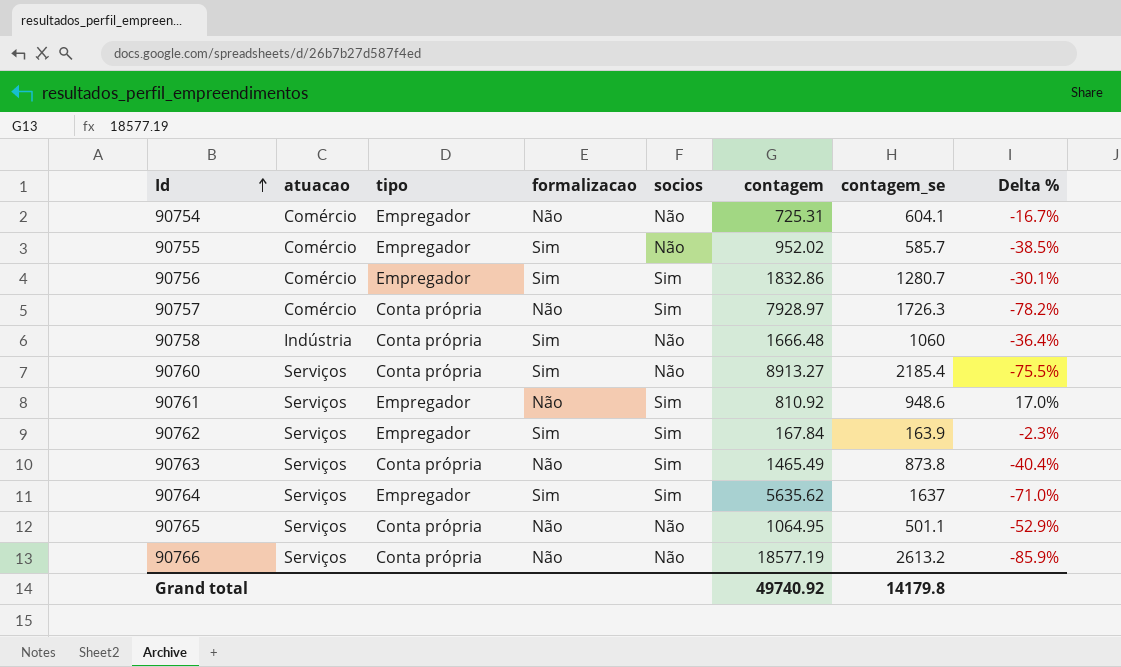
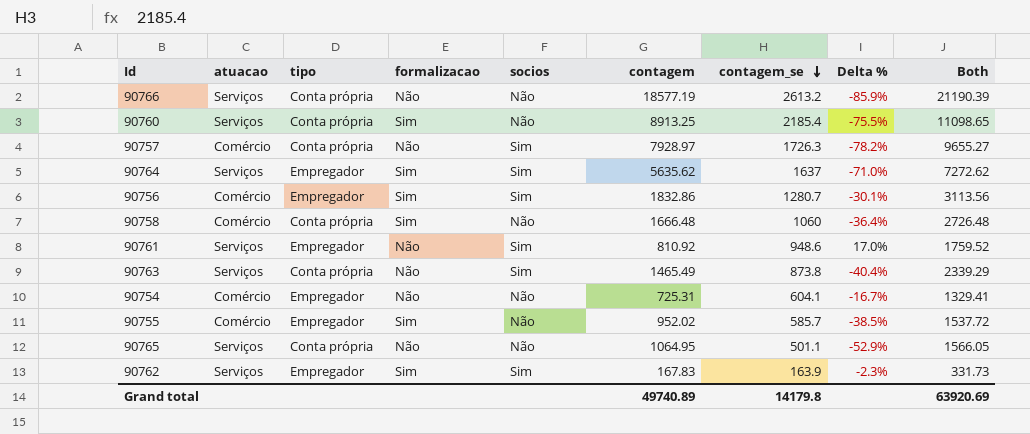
row order: Id ascending -> contagem_se descending
column Both | formula: none -> [contagem] + [contagem_se]
90760 | contagem: 8913.27 -> 8913.25
90758 | atuacao: Indústria -> Comércio
90762 | contagem: 167.84 -> 167.83
Grand total | contagem: 49740.92 -> 49740.89

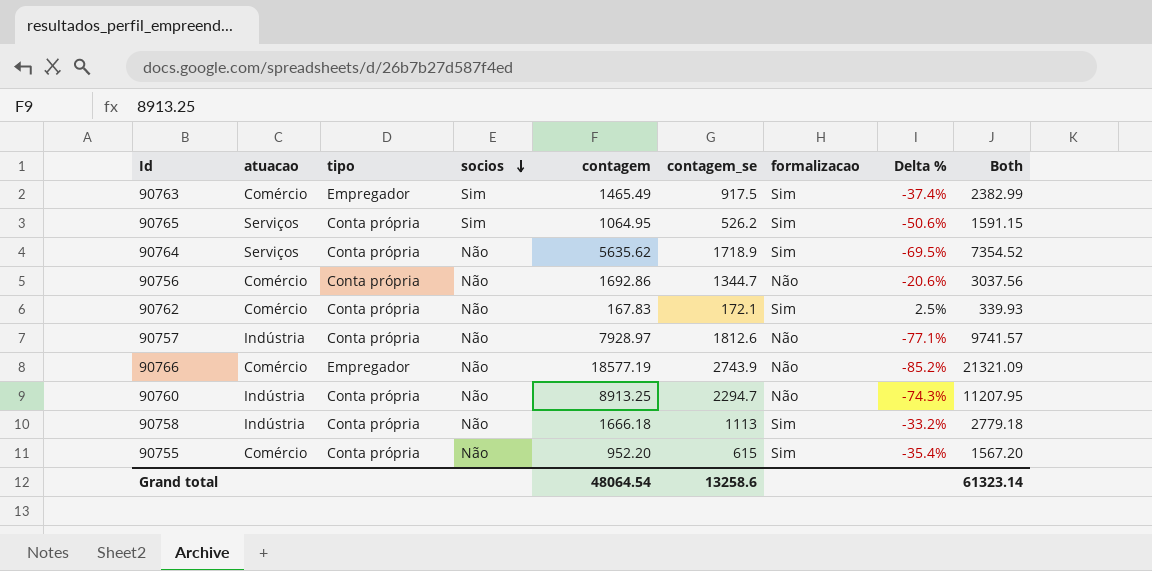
row order: contagem_se descending -> socios descending
column formalizacao | position: 4 -> 7
row 90761: Serviços | Empregador | Não | Sim | 810.92 | 948.6 | 17.0% | 1759.52 -> none
row 90754: Comércio | Empregador | Não | Não | 725.31 | 604.1 | -16.7% | 1329.41 -> none
90763 | atuacao: Serviços -> Comércio
90763 | tipo: Conta própria -> Empregador
90763 | contagem_se: 873.8 -> 917.5
90763 | formalizacao: Não -> Sim
90763 | Delta %: -40.4% -> -37.4%
90763 | Both: 2339.29 -> 2382.99
90765 | socios: Não -> Sim
90765 | contagem_se: 501.1 -> 526.2
90765 | formalizacao: Não -> Sim
90765 | Delta %: -52.9% -> -50.6%
90765 | Both: 1566.05 -> 1591.15
90764 | tipo: Empregador -> Conta própria
90764 | socios: Sim -> Não
90764 | contagem_se: 1637 -> 1718.9
90764 | Delta %: -71.0% -> -69.5%
90764 | Both: 7272.62 -> 7354.52
90756 | tipo: Empregador -> Conta própria
90756 | socios: Sim -> Não
90756 | contagem: 1832.86 -> 1692.86
90756 | contagem_se: 1280.7 -> 1344.7
90756 | formalizacao: Sim -> Não
90756 | Delta %: -30.1% -> -20.6%
90756 | Both: 3113.56 -> 3037.56
90762 | atuacao: Serviços -> Comércio
90762 | tipo: Empregador -> Conta própria
90762 | socios: Sim -> Não
90762 | contagem_se: 163.9 -> 172.1
90762 | Delta %: -2.3% -> 2.5%
90762 | Both: 331.73 -> 339.93
90757 | atuacao: Comércio -> Indústria
90757 | socios: Sim -> Não
90757 | contagem_se: 1726.3 -> 1812.6
90757 | Delta %: -78.2% -> -77.1%
90757 | Both: 9655.27 -> 9741.57
90766 | atuacao: Serviços -> Comércio
90766 | tipo: Conta própria -> Empregador
90766 | contagem_se: 2613.2 -> 2743.9
90766 | Delta %: -85.9% -> -85.2%
90766 | Both: 21190.39 -> 21321.09
90760 | atuacao: Serviços -> Indústria
90760 | contagem_se: 2185.4 -> 2294.7
90760 | formalizacao: Sim -> Não
90760 | Delta %: -75.5% -> -74.3%
90760 | Both: 11098.65 -> 11207.95
90758 | atuacao: Comércio -> Indústria
90758 | contagem: 1666.48 -> 1666.18
90758 | contagem_se: 1060 -> 1113
90758 | Delta %: -36.4% -> -33.2%
90758 | Both: 2726.48 -> 2779.18
90755 | tipo: Empregador -> Conta própria
90755 | contagem: 952.02 -> 952.20
90755 | contagem_se: 585.7 -> 615
90755 | Delta %: -38.5% -> -35.4%
90755 | Both: 1537.72 -> 1567.20
Grand total | contagem: 49740.89 -> 48064.54
Grand total | contagem_se: 14179.8 -> 13258.6
Grand total | Both: 63920.69 -> 61323.14

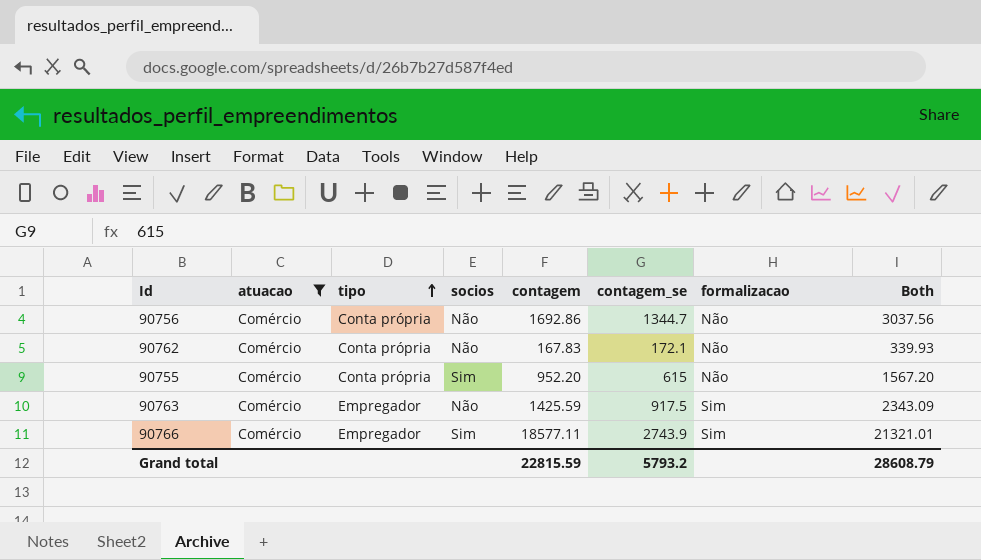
filter: none -> atuacao = Comércio
row order: socios descending -> tipo ascending
column Delta % | formula: ([contagem_se] - [contagem]) / [contagem] -> none
90762 | formalizacao: Sim -> Não
90755 | socios: Não -> Sim
90755 | formalizacao: Sim -> Não
90763 | socios: Sim -> Não
90763 | contagem: 1465.49 -> 1425.59
90763 | Both: 2382.99 -> 2343.09
90766 | socios: Não -> Sim
90766 | contagem: 18577.19 -> 18577.11
90766 | formalizacao: Não -> Sim
90766 | Both: 21321.09 -> 21321.01
Grand total | contagem: 48064.54 -> 22815.59
Grand total | contagem_se: 13258.6 -> 5793.2
Grand total | Both: 61323.14 -> 28608.79

